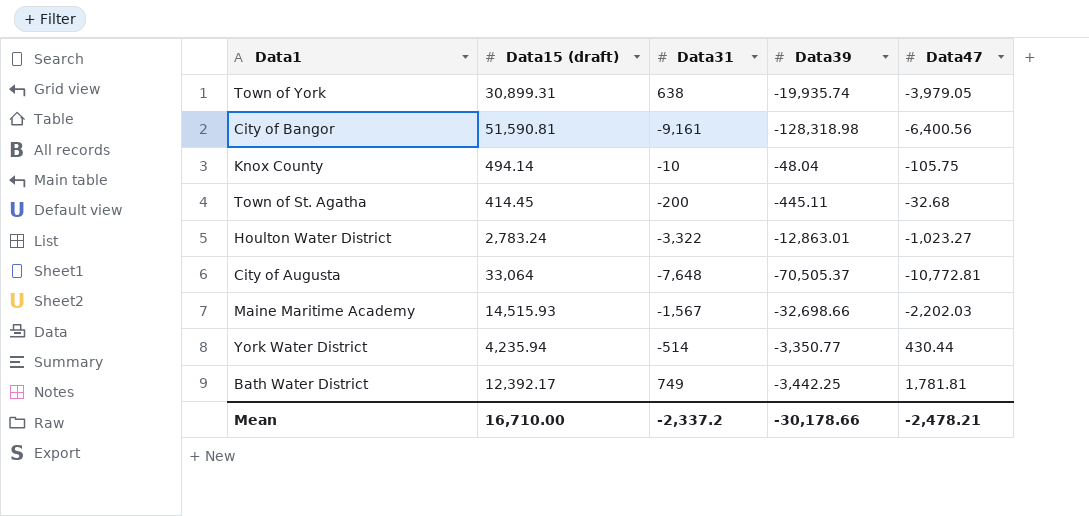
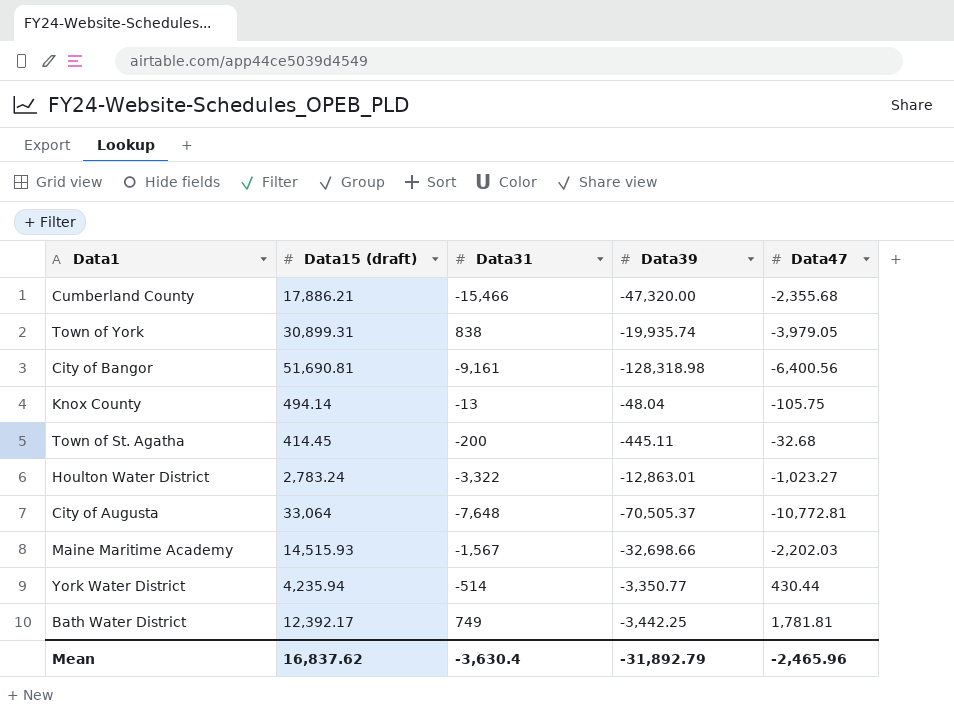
row Cumberland County: none -> 17,886.21 | -15,466 | -47,320.00 | -2,355.68
Town of York | Data31: 638 -> 838
City of Bangor | Data15 (draft): 51,590.81 -> 51,690.81
Knox County | Data31: -10 -> -13
Mean | Data15 (draft): 16,710.00 -> 16,837.62
Mean | Data31: -2,337.2 -> -3,630.4
Mean | Data39: -30,178.66 -> -31,892.79
Mean | Data47: -2,478.21 -> -2,465.96

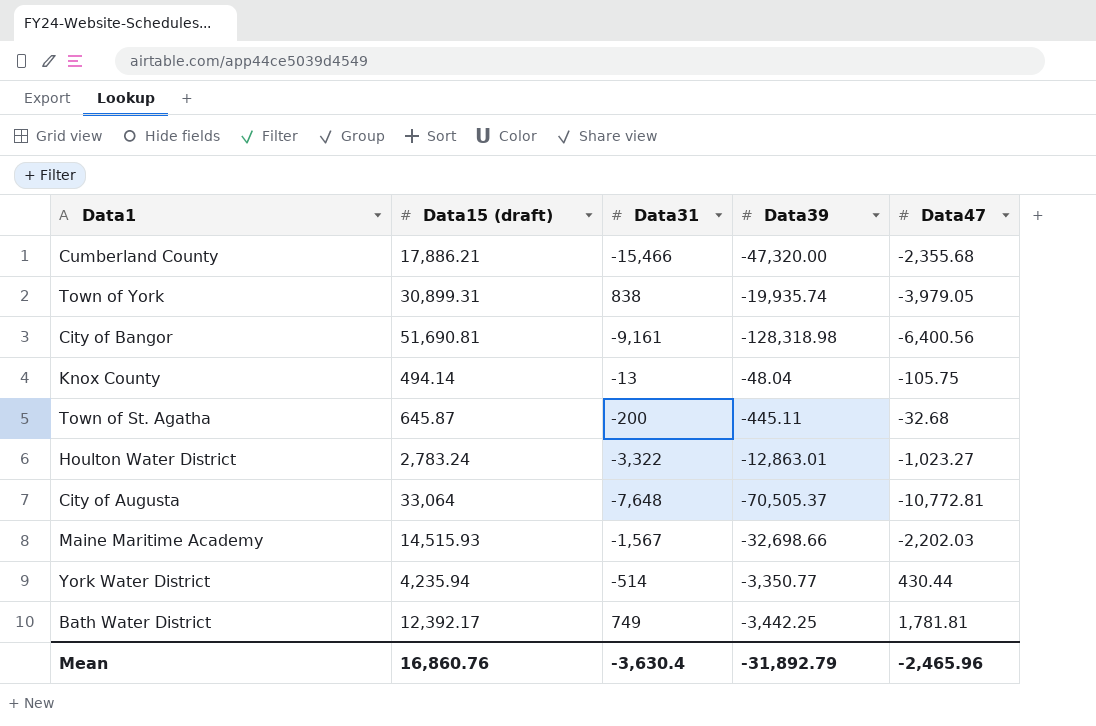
Town of St. Agatha | Data15 (draft): 414.45 -> 645.87
Mean | Data15 (draft): 16,837.62 -> 16,860.76

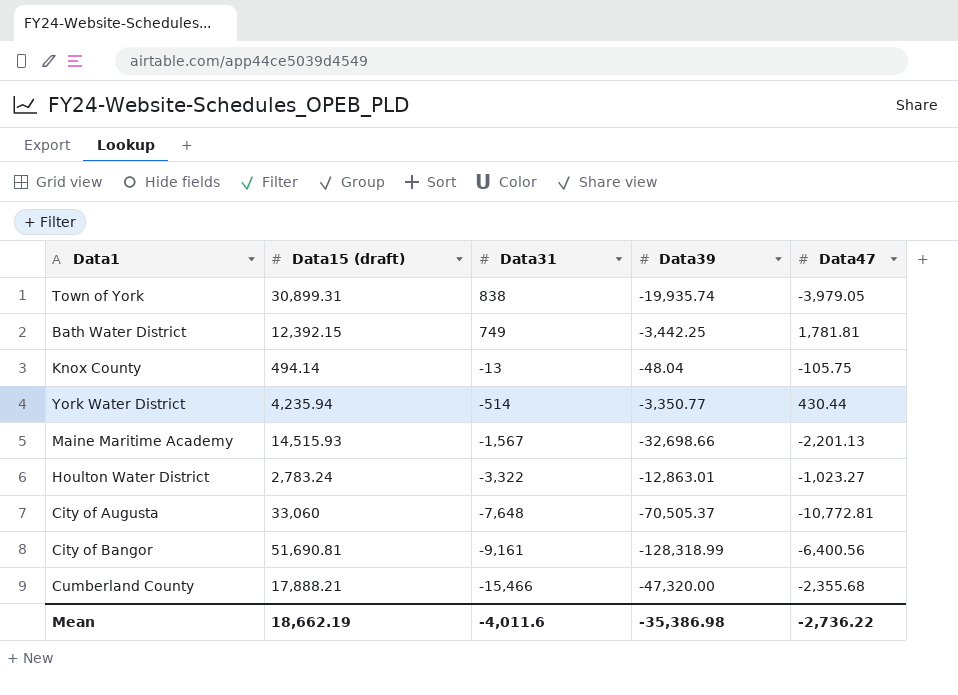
row order: none -> Data31 descending
row Town of St. Agatha: 645.87 | -200 | -445.11 | -32.68 -> none
Bath Water District | Data15 (draft): 12,392.17 -> 12,392.15
Maine Maritime Academy | Data47: -2,202.03 -> -2,201.13
City of Augusta | Data15 (draft): 33,064 -> 33,060
City of Bangor | Data39: -128,318.98 -> -128,318.99
Cumberland County | Data15 (draft): 17,886.21 -> 17,888.21
Mean | Data15 (draft): 16,860.76 -> 18,662.19
Mean | Data31: -3,630.4 -> -4,011.6
Mean | Data39: -31,892.79 -> -35,386.98
Mean | Data47: -2,465.96 -> -2,736.22

